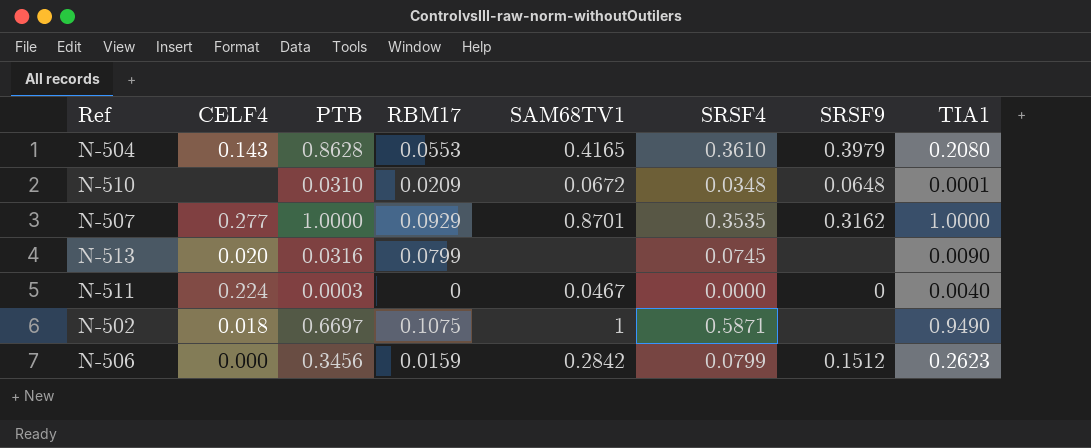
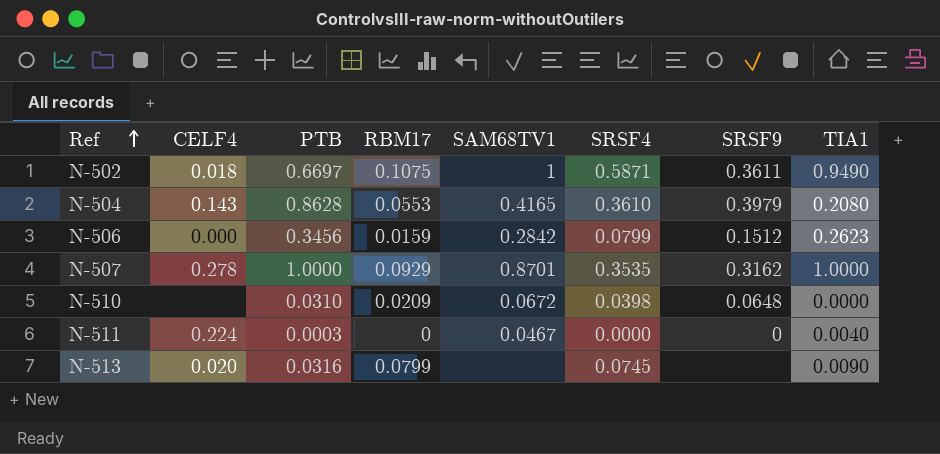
row order: none -> Ref ascending
N-502 | SRSF9: none -> 0.3611
N-507 | CELF4: 0.277 -> 0.278
N-510 | SRSF4: 0.0348 -> 0.0398
N-510 | TIA1: 0.0001 -> 0.0000

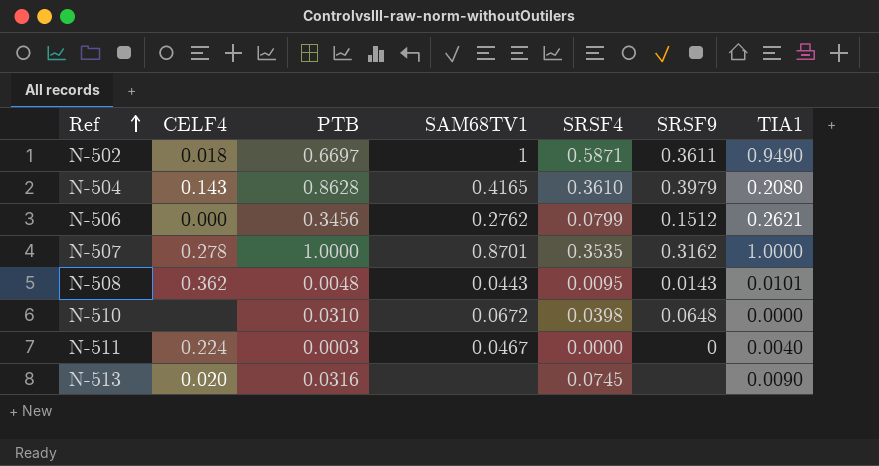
column RBM17 | position: 4 -> none
N-506 | SAM68TV1: 0.2842 -> 0.2762
N-506 | TIA1: 0.2623 -> 0.2621
row N-508: none -> 0.362 | 0.0048 | 0.0443 | 0.0095 | 0.0143 | 0.0101

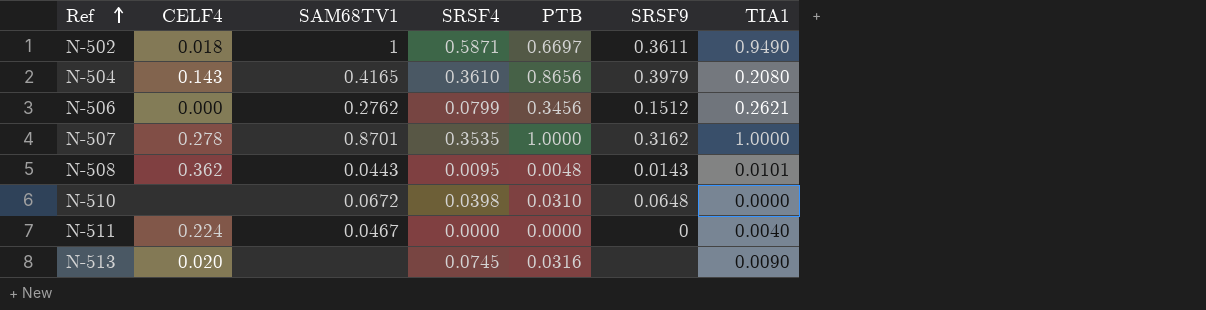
column PTB | position: 3 -> 5
N-504 | PTB: 0.8628 -> 0.8656
N-511 | PTB: 0.0003 -> 0.0000

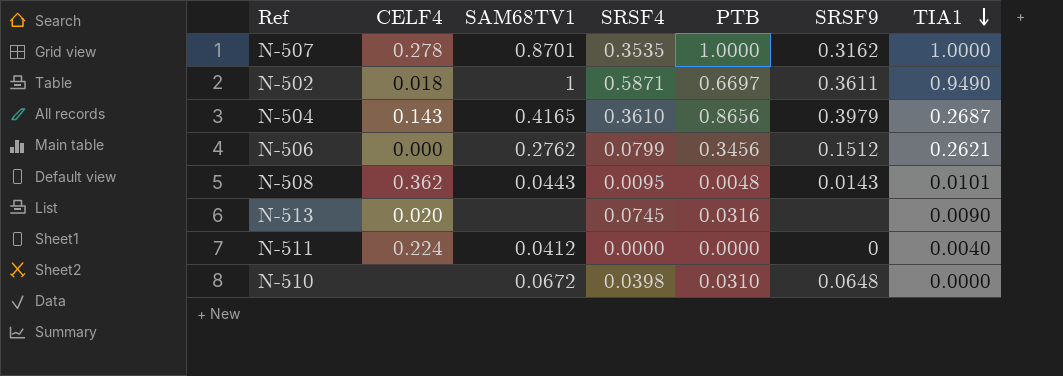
row order: Ref ascending -> TIA1 descending
N-504 | TIA1: 0.2080 -> 0.2687
N-511 | SAM68TV1: 0.0467 -> 0.0412

